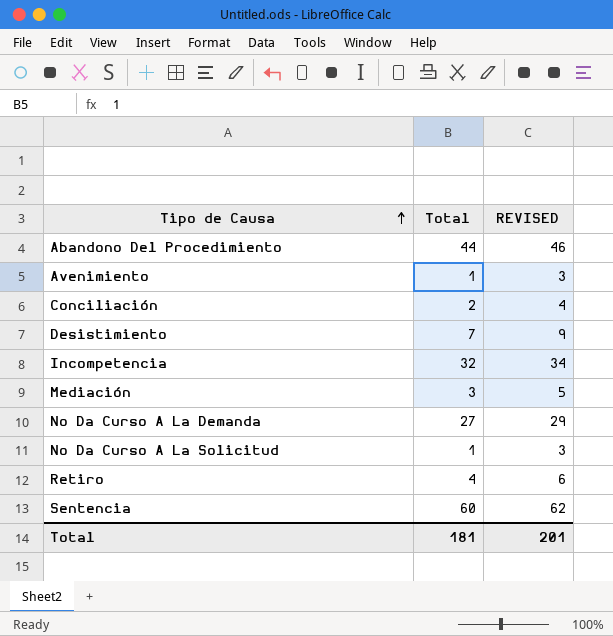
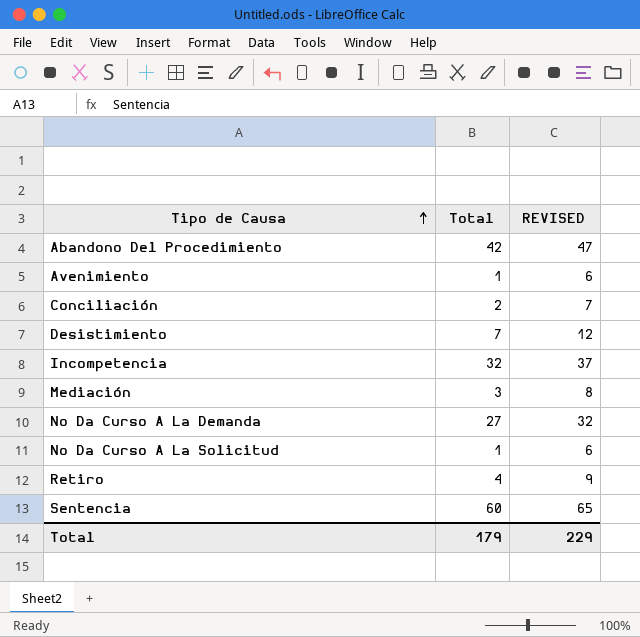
column REVISED | formula: [Total] + 2 -> [Total] + 5
Abandono Del Procedimiento | Total: 44 -> 42
Total | Total: 181 -> 179
Total | REVISED: 201 -> 229

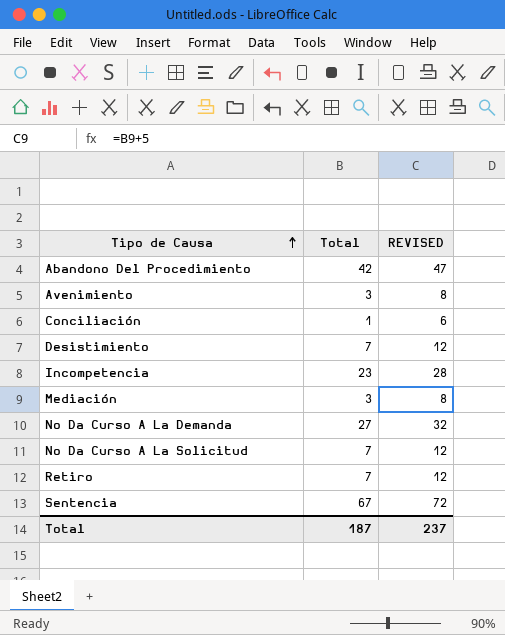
Avenimiento | Total: 1 -> 3
Avenimiento | REVISED: 6 -> 8
Conciliación | Total: 2 -> 1
Conciliación | REVISED: 7 -> 6
Incompetencia | Total: 32 -> 23
Incompetencia | REVISED: 37 -> 28
No Da Curso A La Solicitud | Total: 1 -> 7
No Da Curso A La Solicitud | REVISED: 6 -> 12
Retiro | Total: 4 -> 7
Retiro | REVISED: 9 -> 12
Sentencia | Total: 60 -> 67
Sentencia | REVISED: 65 -> 72
Total | Total: 179 -> 187
Total | REVISED: 229 -> 237

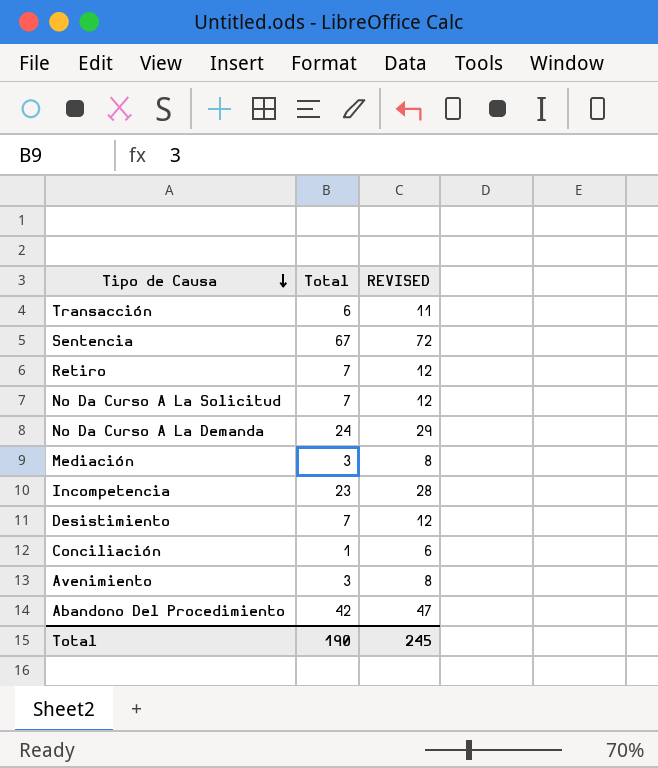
row order: Tipo de Causa ascending -> Tipo de Causa descending
row Transacción: none -> 6 | 11
No Da Curso A La Demanda | Total: 27 -> 24
No Da Curso A La Demanda | REVISED: 32 -> 29
Total | Total: 187 -> 190
Total | REVISED: 237 -> 245

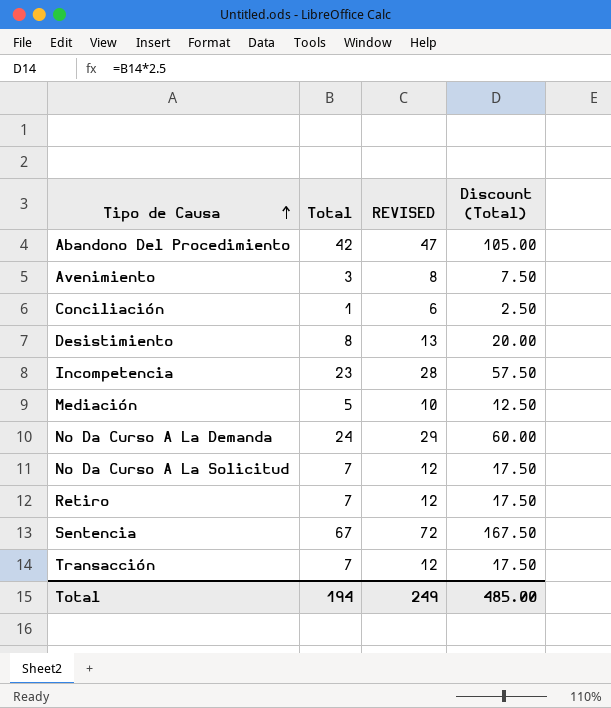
row order: Tipo de Causa descending -> Tipo de Causa ascending
column Discount (Total) | formula: none -> [Total] * 2.5
Desistimiento | Total: 7 -> 8
Desistimiento | REVISED: 12 -> 13
Mediación | Total: 3 -> 5
Mediación | REVISED: 8 -> 10
Transacción | Total: 6 -> 7
Transacción | REVISED: 11 -> 12
Total | Total: 190 -> 194
Total | REVISED: 245 -> 249

